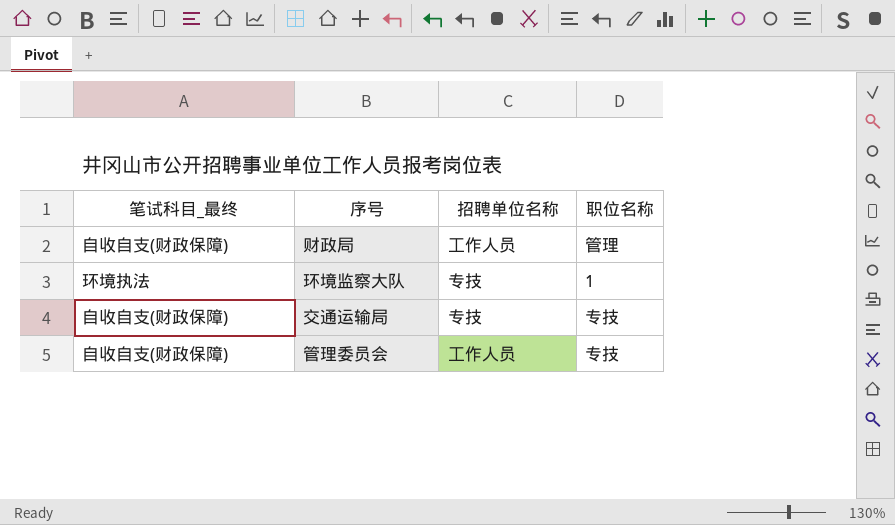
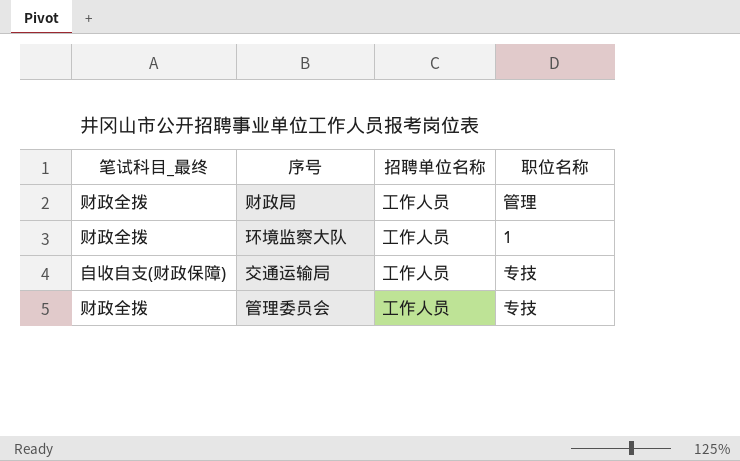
财政局 | 笔试科目_最终: 自收自支(财政保障) -> 财政全拨
环境监察大队 | 笔试科目_最终: 环境执法 -> 财政全拨
环境监察大队 | 招聘单位名称: 专技 -> 工作人员
交通运输局 | 招聘单位名称: 专技 -> 工作人员
管理委员会 | 笔试科目_最终: 自收自支(财政保障) -> 财政全拨

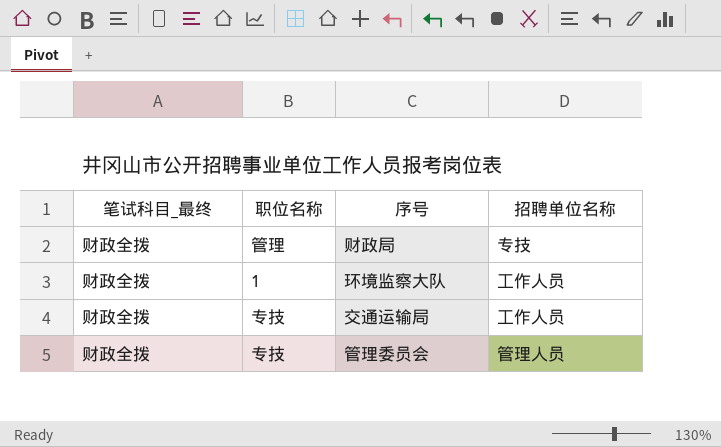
column 职位名称 | position: 4 -> 2
财政局 | 招聘单位名称: 工作人员 -> 专技
交通运输局 | 笔试科目_最终: 自收自支(财政保障) -> 财政全拨
管理委员会 | 招聘单位名称: 工作人员 -> 管理人员

